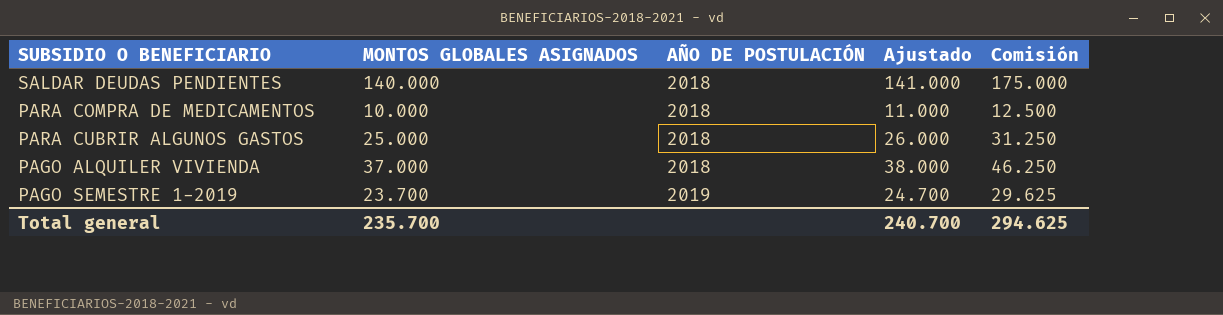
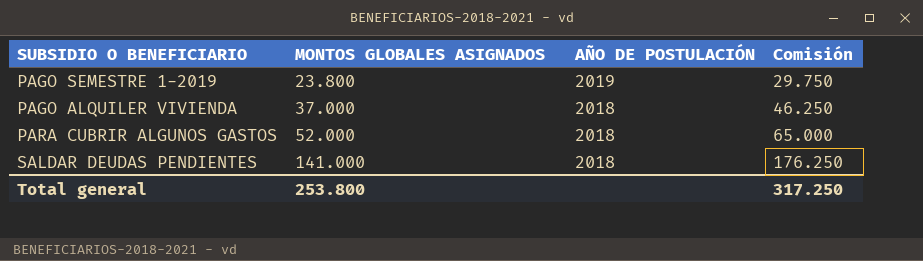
row order: AÑO DE POSTULACIÓN ascending -> MONTOS GLOBALES ASIGNADOS ascending
column Ajustado | formula: [MONTOS GLOBALES ASIGNADOS] + 1000 -> none
row PARA COMPRA DE MEDICAMENTOS: 10.000 | 2018 | 11.000 | 12.500 -> none
PAGO SEMESTRE 1-2019 | MONTOS GLOBALES ASIGNADOS: 23.700 -> 23.800
PAGO SEMESTRE 1-2019 | Comisión: 29.625 -> 29.750
PARA CUBRIR ALGUNOS GASTOS | MONTOS GLOBALES ASIGNADOS: 25.000 -> 52.000
PARA CUBRIR ALGUNOS GASTOS | Comisión: 31.250 -> 65.000
SALDAR DEUDAS PENDIENTES | MONTOS GLOBALES ASIGNADOS: 140.000 -> 141.000
SALDAR DEUDAS PENDIENTES | Comisión: 175.000 -> 176.250
Total general | MONTOS GLOBALES ASIGNADOS: 235.700 -> 253.800
Total general | Comisión: 294.625 -> 317.250

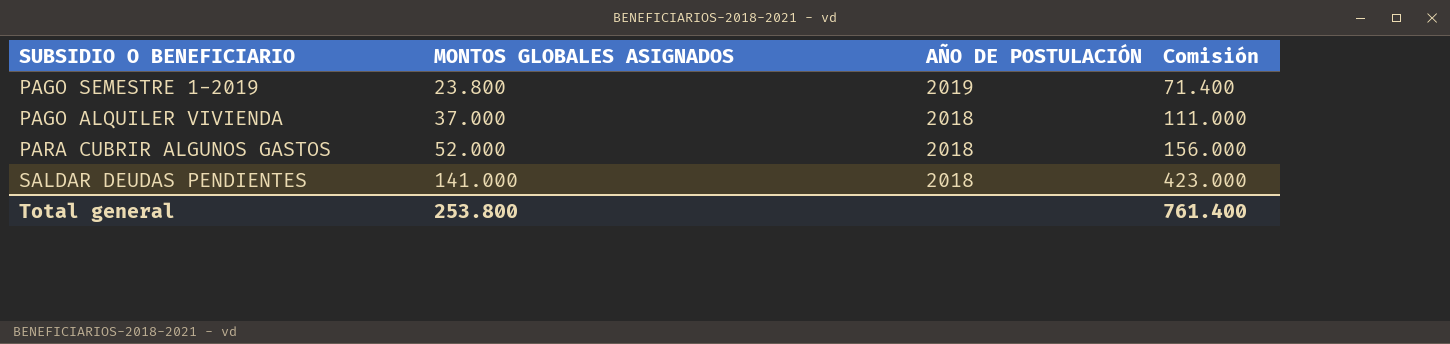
column Comisión | formula: [MONTOS GLOBALES ASIGNADOS] * 1,25 -> [MONTOS GLOBALES ASIGNADOS] * 3
Total general | Comisión: 317.250 -> 761.400

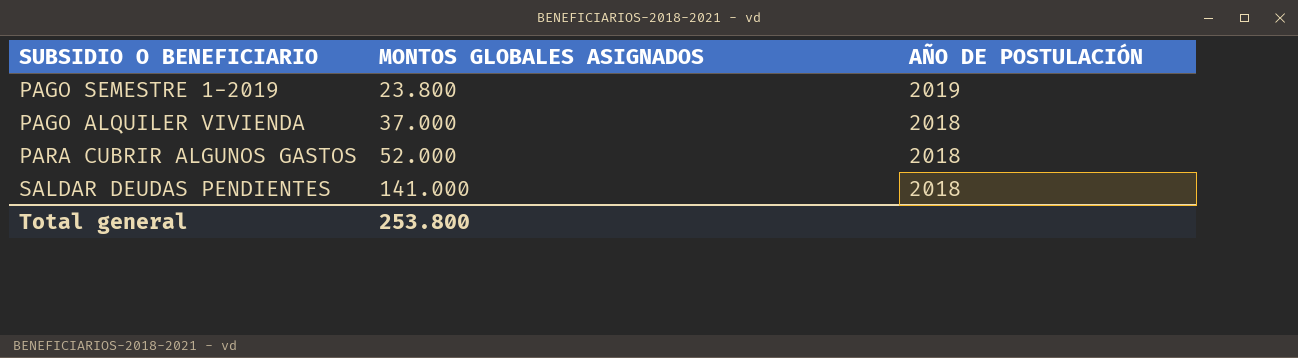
column Comisión | formula: [MONTOS GLOBALES ASIGNADOS] * 3 -> none

